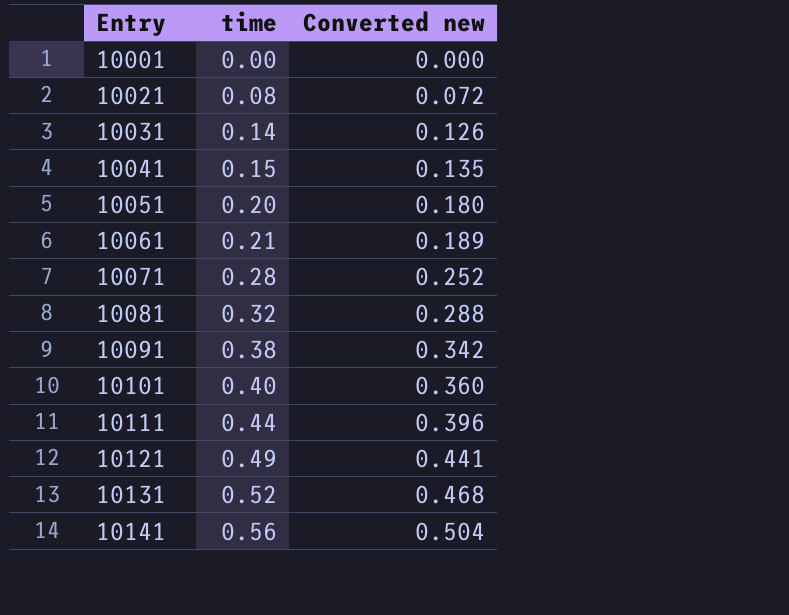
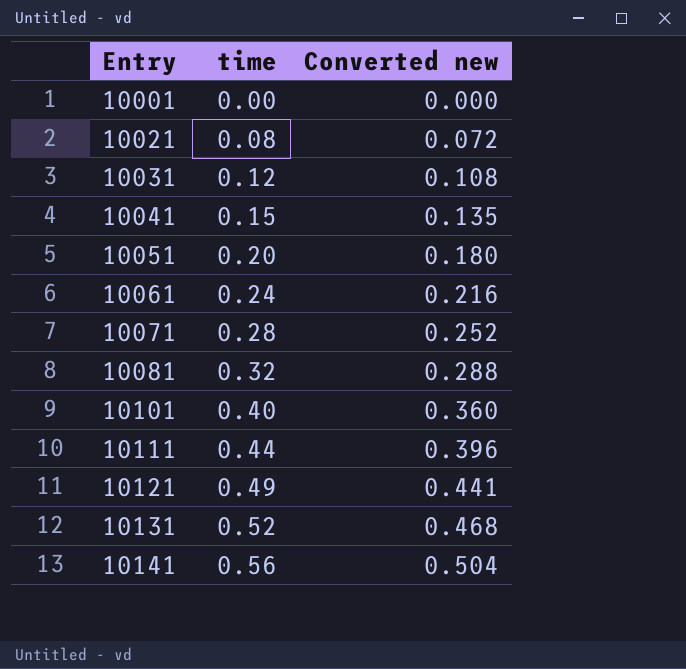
row 10091: 0.38 | 0.342 -> none
10031 | time: 0.14 -> 0.12
10031 | Converted new: 0.126 -> 0.108
10061 | time: 0.21 -> 0.24
10061 | Converted new: 0.189 -> 0.216

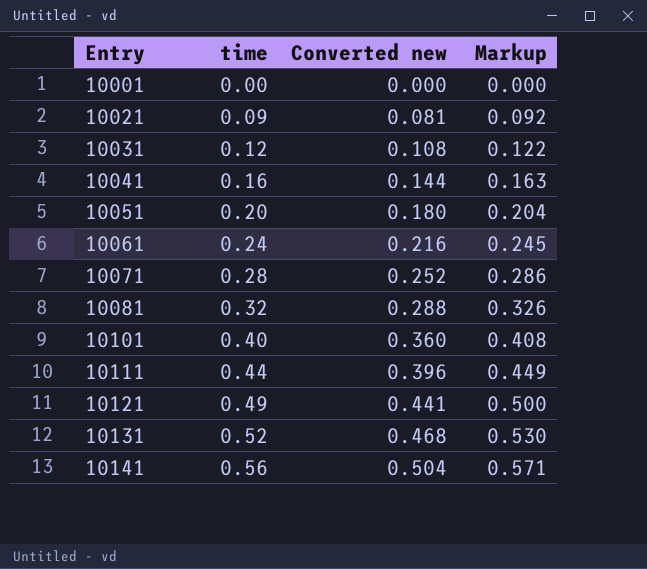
column Markup | formula: none -> [time] * 1.02
10021 | time: 0.08 -> 0.09
10021 | Converted new: 0.072 -> 0.081
10041 | time: 0.15 -> 0.16
10041 | Converted new: 0.135 -> 0.144

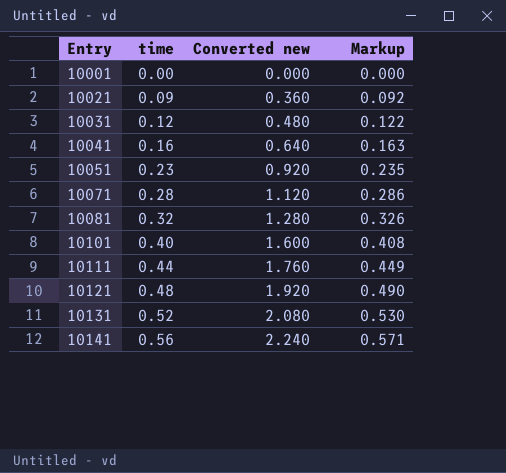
column Converted new | formula: [time] * 0.9 -> [time] * 4
row 10061: 0.24 | 0.216 | 0.245 -> none
10051 | time: 0.20 -> 0.23
10051 | Markup: 0.204 -> 0.235
10121 | time: 0.49 -> 0.48
10121 | Markup: 0.500 -> 0.490

